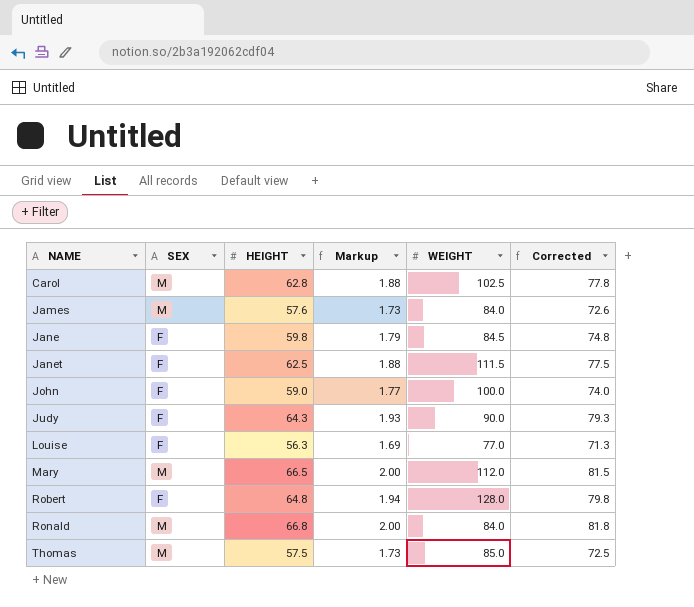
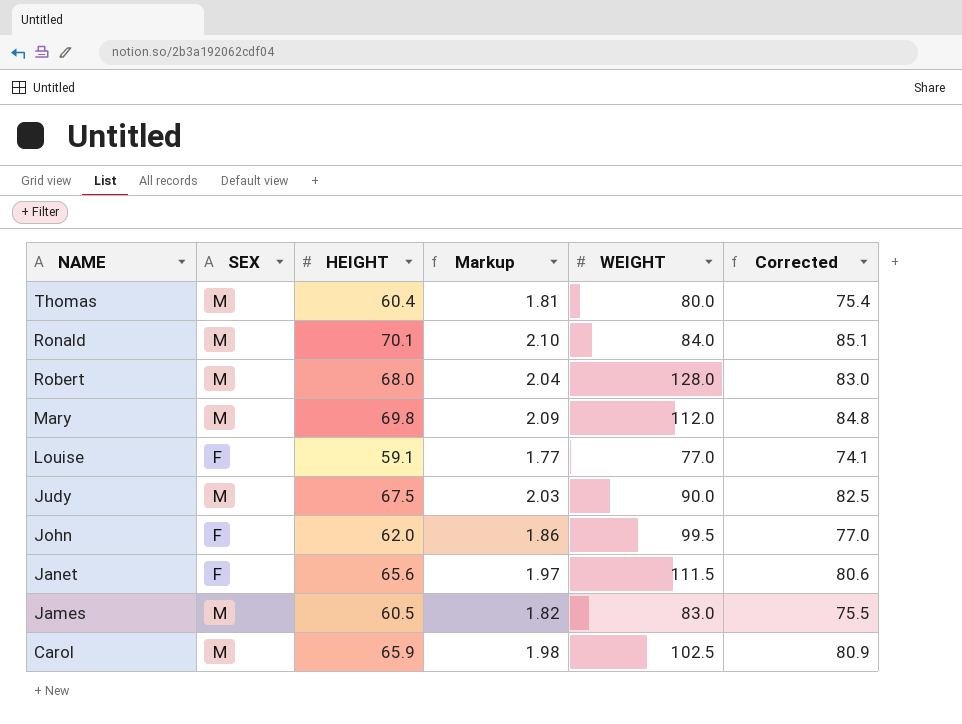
row order: NAME ascending -> NAME descending
row Jane: F | 59.8 | 1.79 | 84.5 | 74.8 -> none
Thomas | HEIGHT: 57.5 -> 60.4
Thomas | Markup: 1.73 -> 1.81
Thomas | WEIGHT: 85.0 -> 80.0
Thomas | Corrected: 72.5 -> 75.4
Ronald | HEIGHT: 66.8 -> 70.1
Ronald | Markup: 2.00 -> 2.10
Ronald | Corrected: 81.8 -> 85.1
Robert | SEX: F -> M
Robert | HEIGHT: 64.8 -> 68.0
Robert | Markup: 1.94 -> 2.04
Robert | Corrected: 79.8 -> 83.0
Mary | HEIGHT: 66.5 -> 69.8
Mary | Markup: 2.00 -> 2.09
Mary | Corrected: 81.5 -> 84.8
Louise | HEIGHT: 56.3 -> 59.1
Louise | Markup: 1.69 -> 1.77
Louise | Corrected: 71.3 -> 74.1
Judy | SEX: F -> M
Judy | HEIGHT: 64.3 -> 67.5
Judy | Markup: 1.93 -> 2.03
Judy | Corrected: 79.3 -> 82.5
John | HEIGHT: 59.0 -> 62.0
John | Markup: 1.77 -> 1.86
John | WEIGHT: 100.0 -> 99.5
John | Corrected: 74.0 -> 77.0
Janet | HEIGHT: 62.5 -> 65.6
Janet | Markup: 1.88 -> 1.97
Janet | Corrected: 77.5 -> 80.6
James | HEIGHT: 57.6 -> 60.5
James | Markup: 1.73 -> 1.82
James | WEIGHT: 84.0 -> 83.0
James | Corrected: 72.6 -> 75.5
Carol | HEIGHT: 62.8 -> 65.9
Carol | Markup: 1.88 -> 1.98
Carol | Corrected: 77.8 -> 80.9

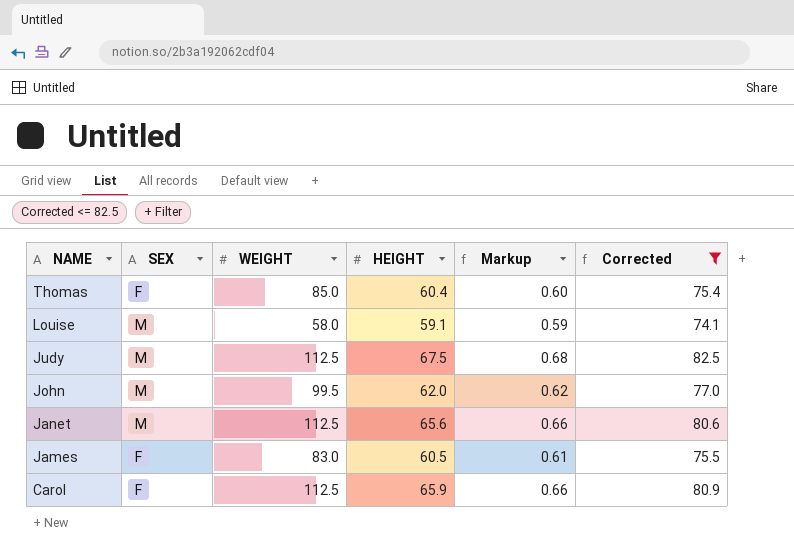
filter: none -> Corrected <= 82.5
column WEIGHT | position: 5 -> 3
column Markup | formula: [HEIGHT] * 0.03 -> [HEIGHT] * 0.01
Thomas | SEX: M -> F
Thomas | WEIGHT: 80.0 -> 85.0
Louise | SEX: F -> M
Louise | WEIGHT: 77.0 -> 58.0
Judy | WEIGHT: 90.0 -> 112.5
John | SEX: F -> M
Janet | SEX: F -> M
Janet | WEIGHT: 111.5 -> 112.5
James | SEX: M -> F
Carol | SEX: M -> F
Carol | WEIGHT: 102.5 -> 112.5

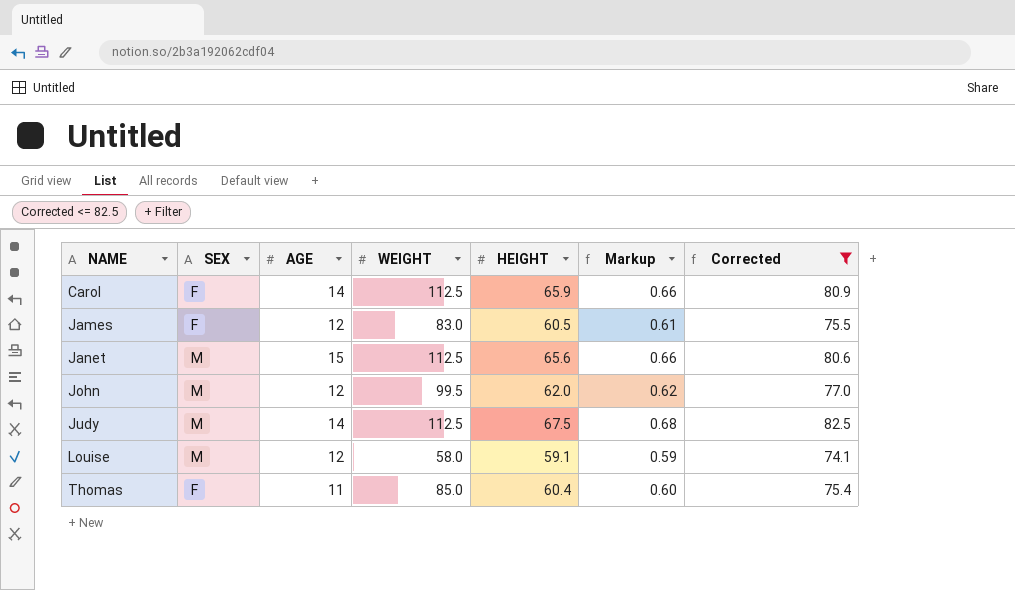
row order: NAME descending -> NAME ascending
column AGE | position: none -> 3

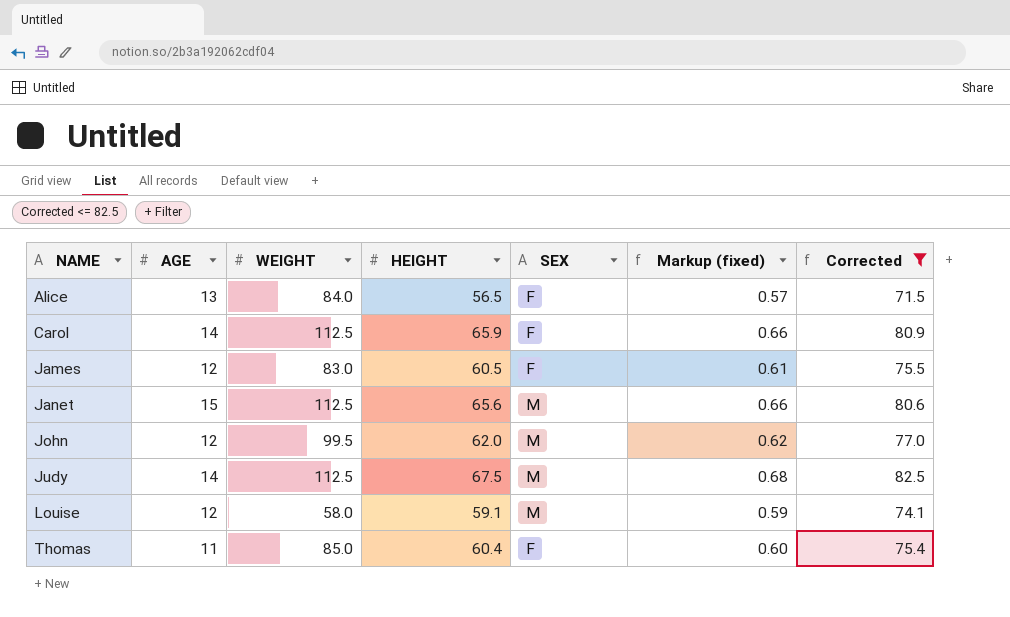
column SEX | position: 2 -> 5
column name: Markup -> Markup (fixed)
row Alice: none -> 13 | 84.0 | 56.5 | F | 0.57 | 71.5

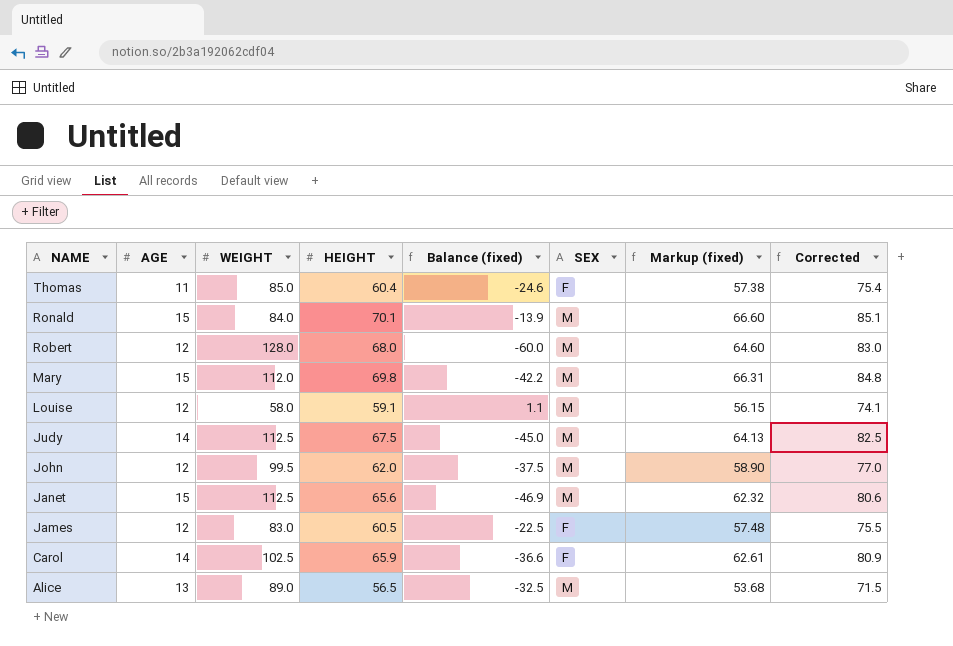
filter: Corrected <= 82.5 -> none
row order: NAME ascending -> NAME descending
column Balance (fixed) | formula: none -> [HEIGHT] - [WEIGHT]
column Markup (fixed) | formula: [HEIGHT] * 0.01 -> [HEIGHT] * 0.95
Carol | WEIGHT: 112.5 -> 102.5
Alice | WEIGHT: 84.0 -> 89.0
Alice | SEX: F -> M

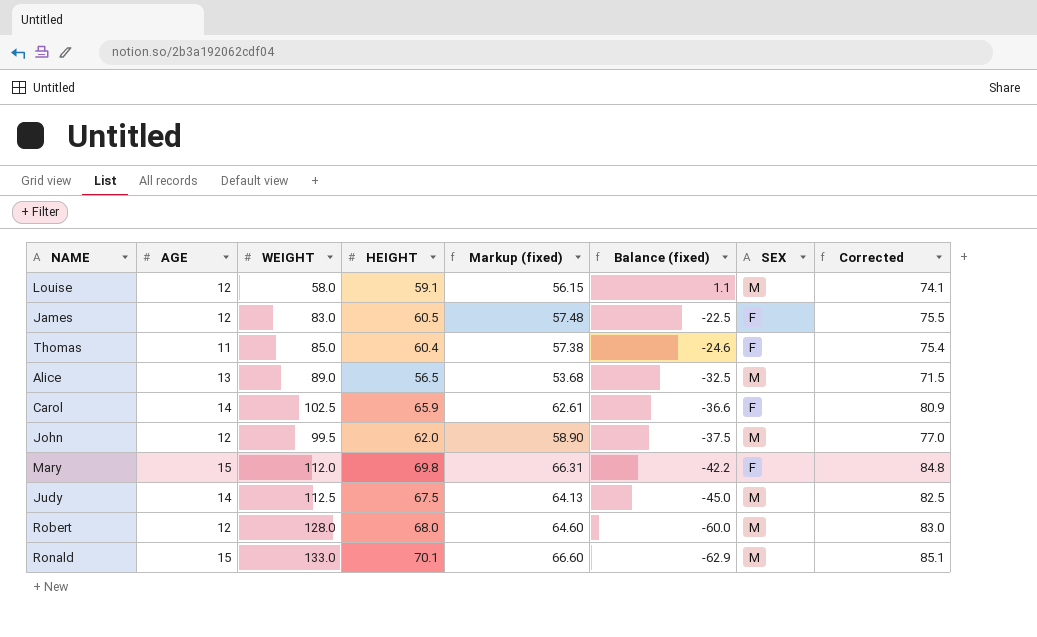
row order: NAME descending -> Balance (fixed) descending
column Markup (fixed) | position: 7 -> 5
row Janet: 15 | 112.5 | 65.6 | -46.9 | M | 62.32 | 80.6 -> none
Mary | SEX: M -> F
Ronald | WEIGHT: 84.0 -> 133.0
Ronald | Balance (fixed): -13.9 -> -62.9

